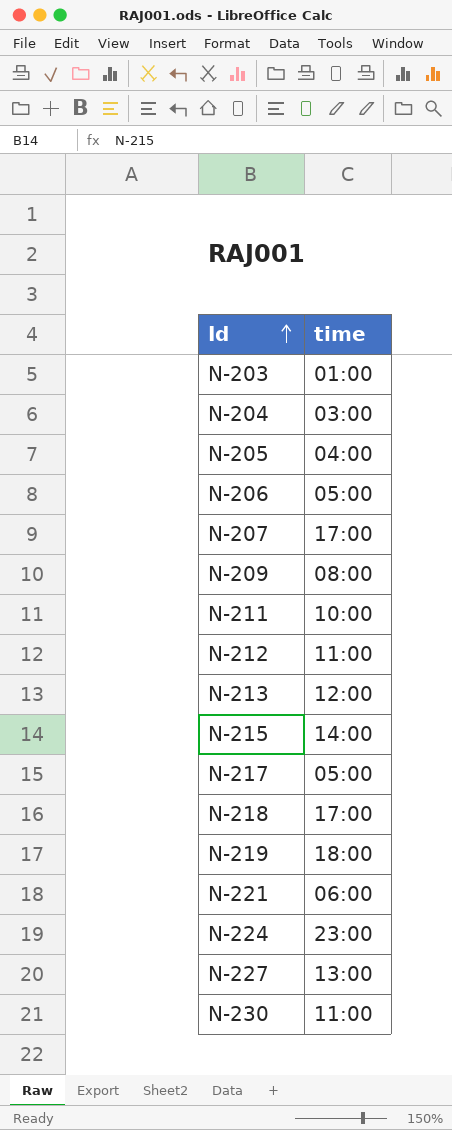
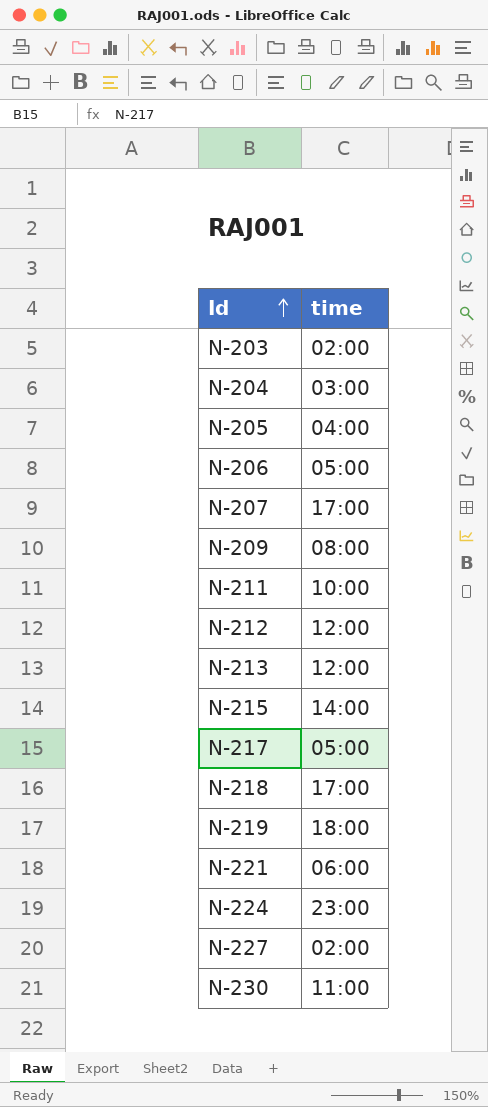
N-203 | time: 01:00 -> 02:00
N-212 | time: 11:00 -> 12:00
N-227 | time: 13:00 -> 02:00

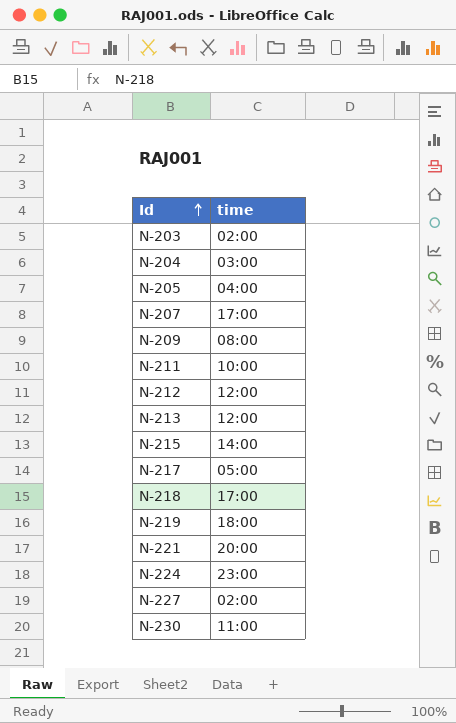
row N-206: 05:00 -> none
N-221 | time: 06:00 -> 20:00

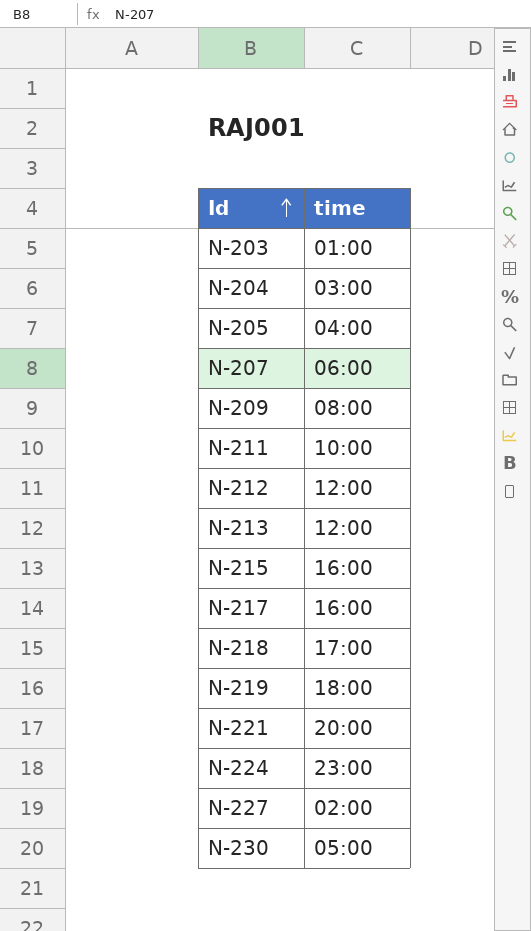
N-203 | time: 02:00 -> 01:00
N-207 | time: 17:00 -> 06:00
N-215 | time: 14:00 -> 16:00
N-217 | time: 05:00 -> 16:00
N-230 | time: 11:00 -> 05:00

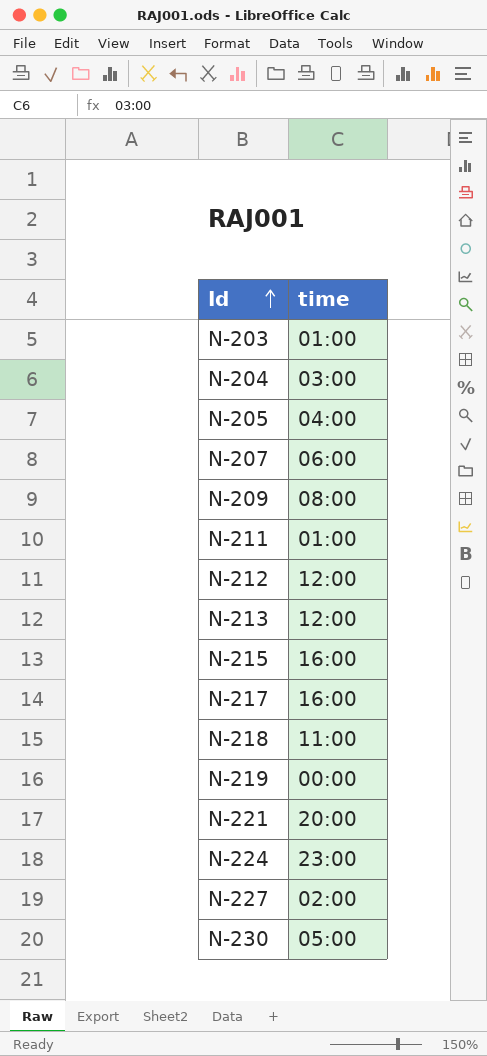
N-211 | time: 10:00 -> 01:00
N-218 | time: 17:00 -> 11:00
N-219 | time: 18:00 -> 00:00

